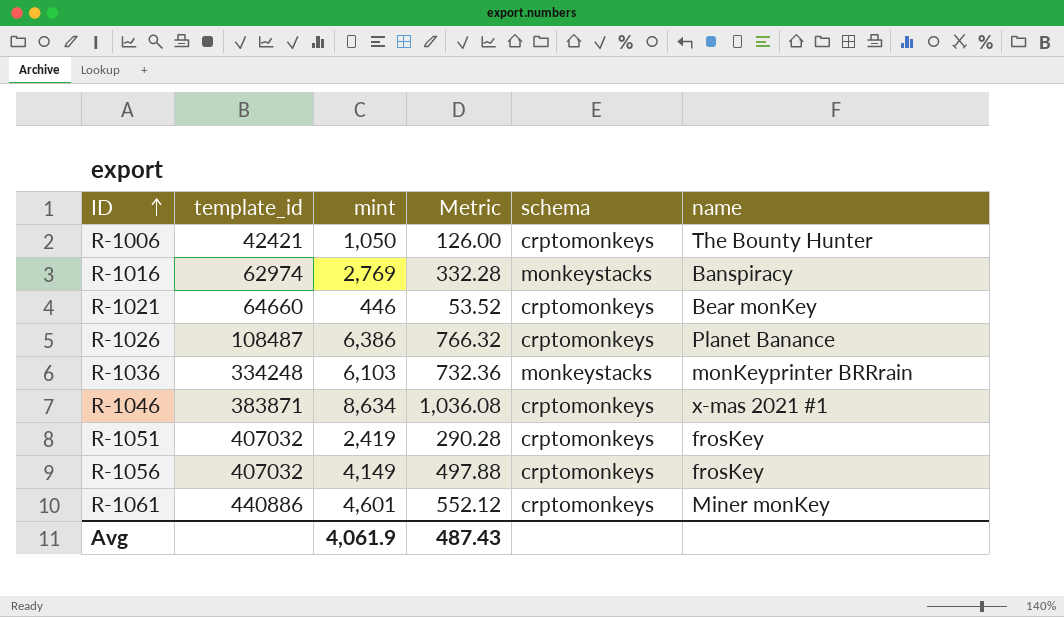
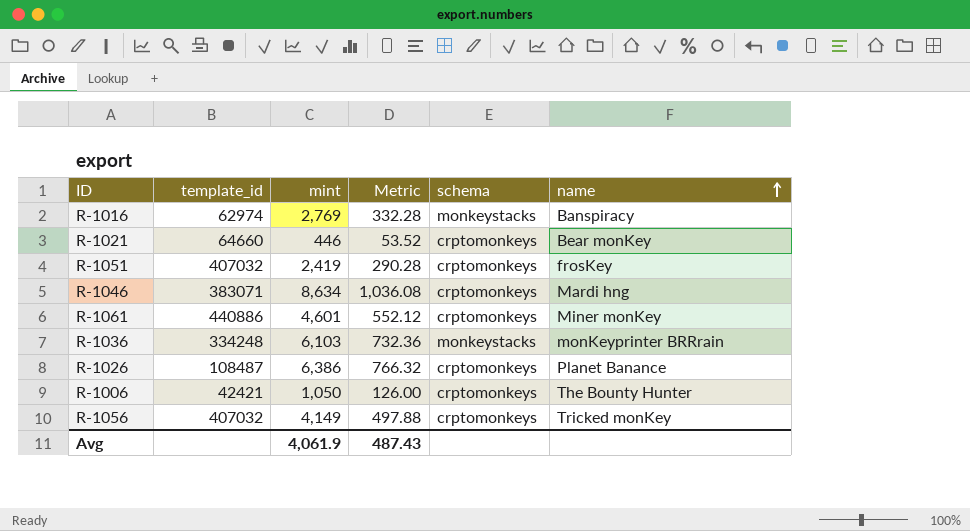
row order: ID ascending -> name ascending
R-1046 | template_id: 383871 -> 383071
R-1046 | name: x-mas 2021 #1 -> Mardi hng
R-1056 | name: frosKey -> Tricked monKey

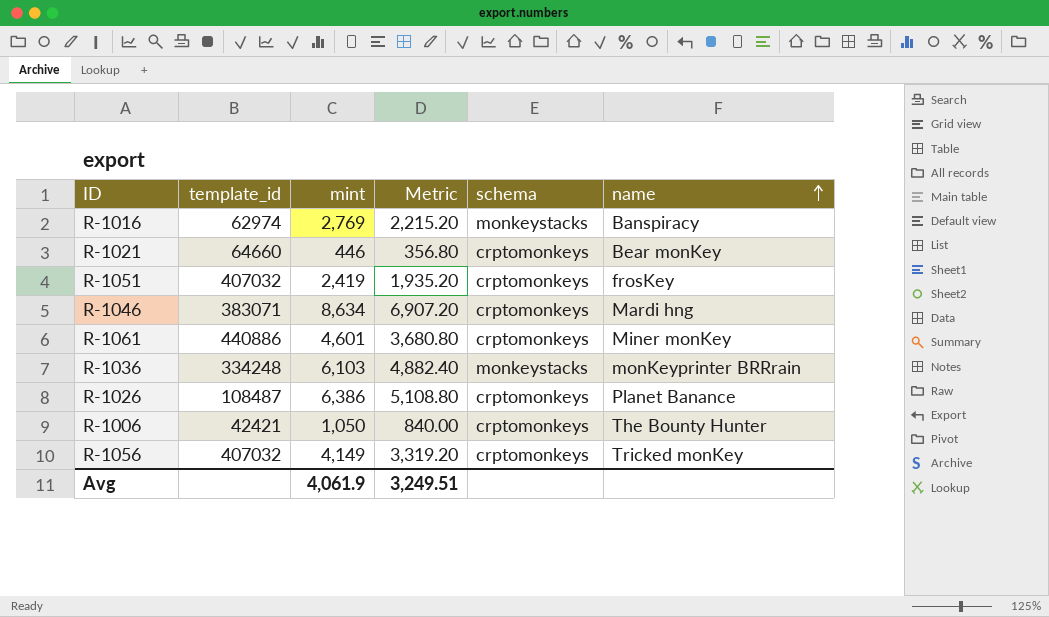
column Metric | formula: [mint] * 0.12 -> [mint] * 0.8
Avg | Metric: 487.43 -> 3,249.51

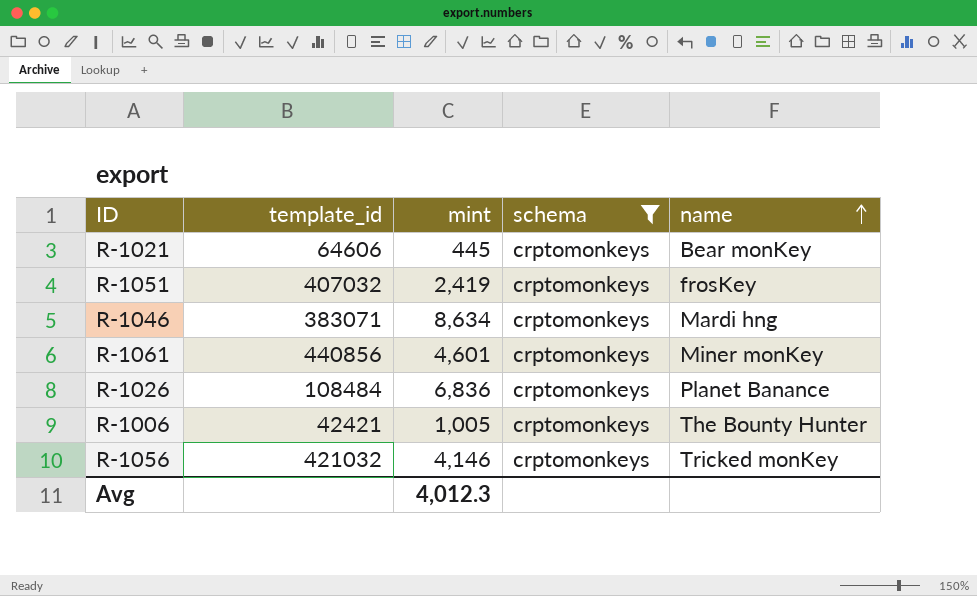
filter: none -> schema = crptomonkeys
column Metric | formula: [mint] * 0.8 -> none
R-1021 | template_id: 64660 -> 64606
R-1021 | mint: 446 -> 445
R-1061 | template_id: 440886 -> 440856
R-1026 | template_id: 108487 -> 108484
R-1026 | mint: 6,386 -> 6,836
R-1006 | mint: 1,050 -> 1,005
R-1056 | template_id: 407032 -> 421032
R-1056 | mint: 4,149 -> 4,146
Avg | mint: 4,061.9 -> 4,012.3

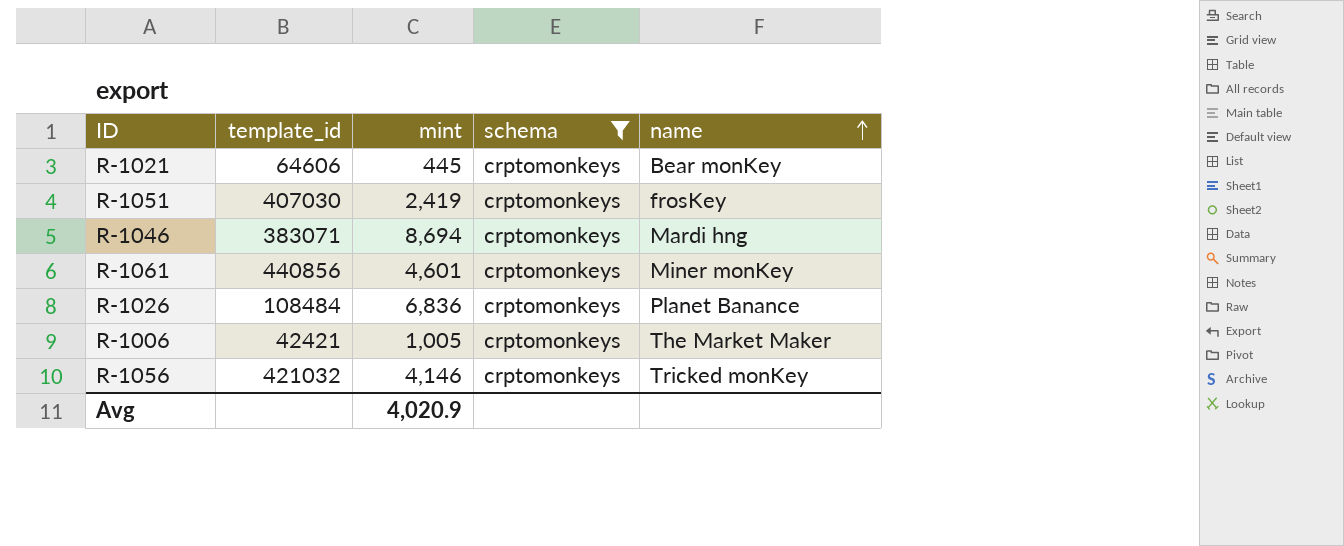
R-1051 | template_id: 407032 -> 407030
R-1046 | mint: 8,634 -> 8,694
R-1006 | name: The Bounty Hunter -> The Market Maker
Avg | mint: 4,012.3 -> 4,020.9

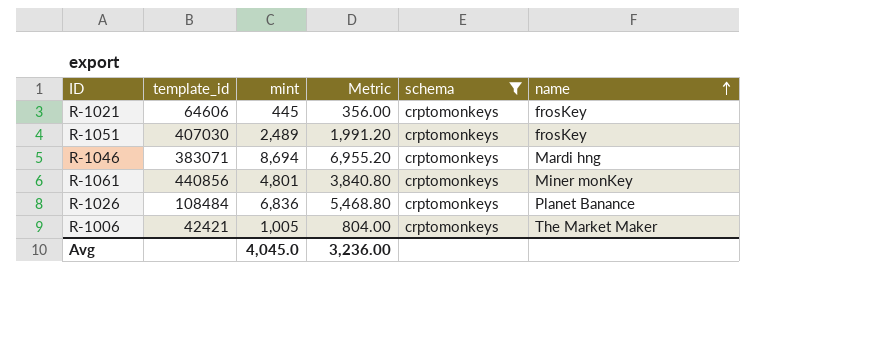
column Metric | formula: none -> [mint] * 0.8
row R-1056: 421032 | 4,146 | crptomonkeys | Tricked monKey -> none
R-1021 | name: Bear monKey -> frosKey
R-1051 | mint: 2,419 -> 2,489
R-1061 | mint: 4,601 -> 4,801
Avg | mint: 4,020.9 -> 4,045.0

